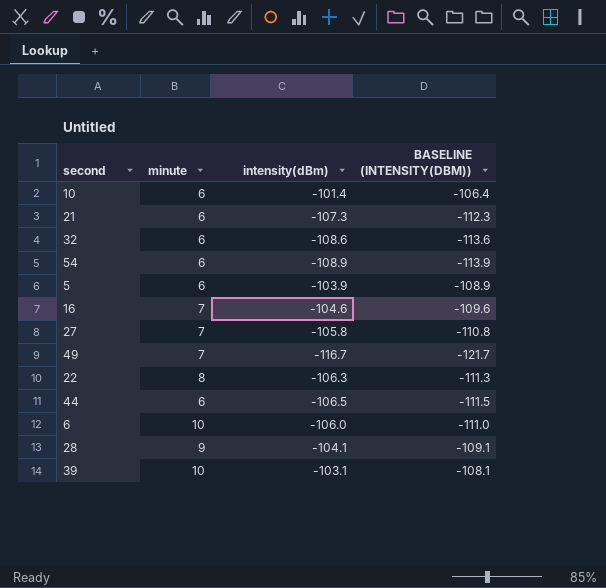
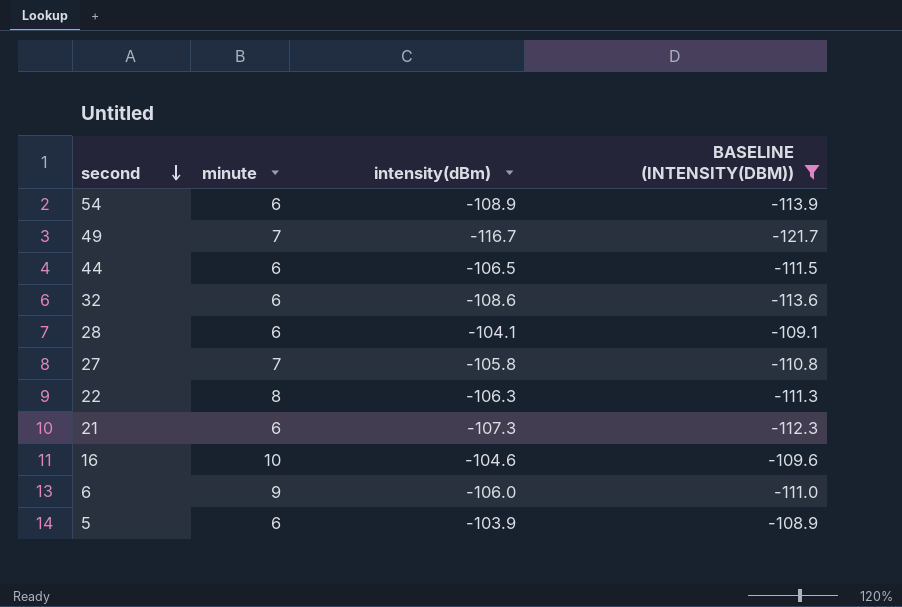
filter: none -> BASELINE (INTENSITY(DBM)) <= -108.9
row order: none -> second descending
28 | minute: 9 -> 6
16 | minute: 7 -> 10
6 | minute: 10 -> 9

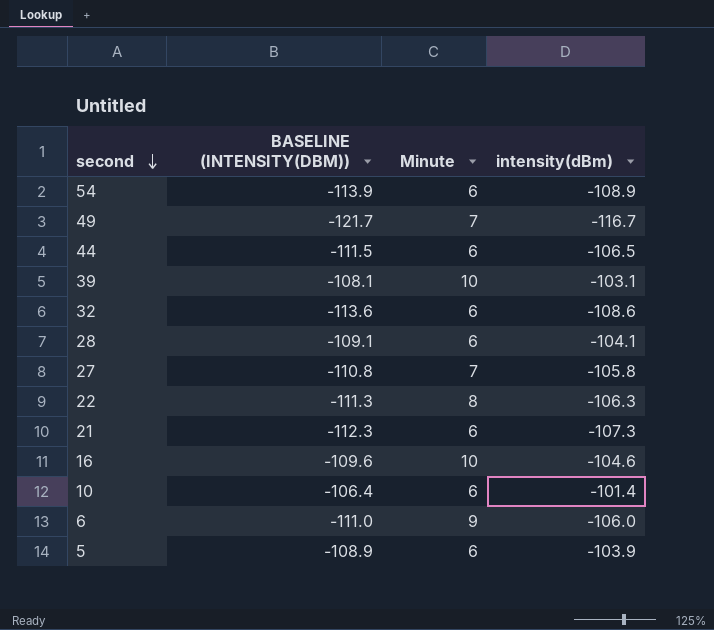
filter: BASELINE (INTENSITY(DBM)) <= -108.9 -> none
column BASELINE (INTENSITY(DBM)) | position: 4 -> 2
column name: minute -> Minute

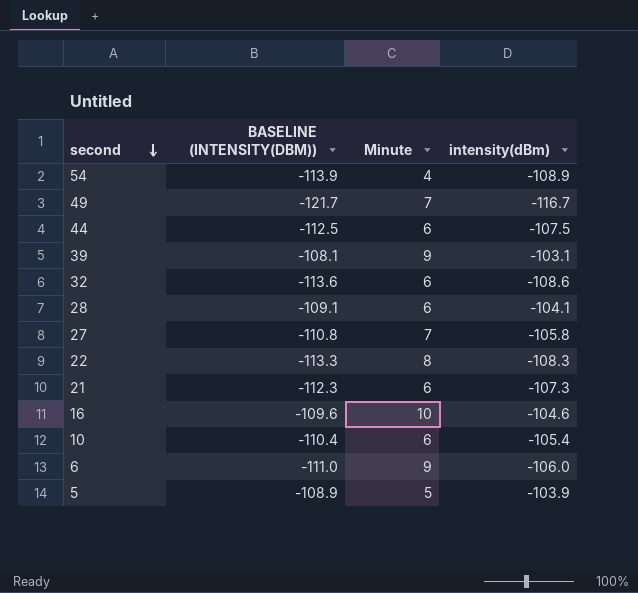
54 | Minute: 6 -> 4
44 | BASELINE (INTENSITY(DBM)): -111.5 -> -112.5
44 | intensity(dBm): -106.5 -> -107.5
39 | Minute: 10 -> 9
22 | BASELINE (INTENSITY(DBM)): -111.3 -> -113.3
22 | intensity(dBm): -106.3 -> -108.3
10 | BASELINE (INTENSITY(DBM)): -106.4 -> -110.4
10 | intensity(dBm): -101.4 -> -105.4
5 | Minute: 6 -> 5

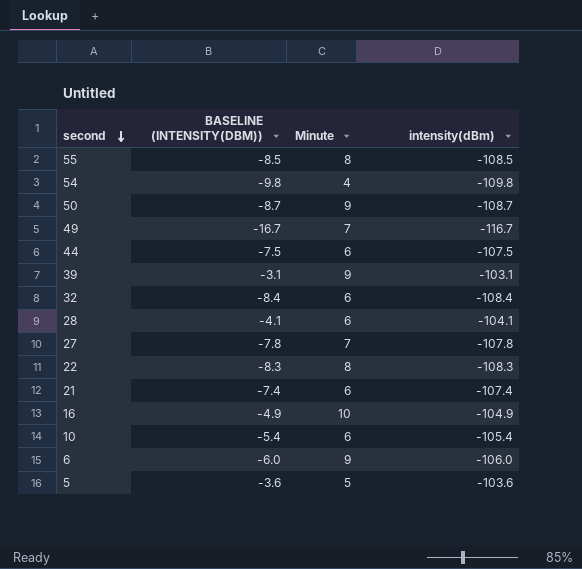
column BASELINE (INTENSITY(DBM)) | formula: [intensity(dBm)] - 5 -> [intensity(dBm)] + 100
row 55: none -> -8.5 | 8 | -108.5
54 | intensity(dBm): -108.9 -> -109.8
row 50: none -> -8.7 | 9 | -108.7
32 | intensity(dBm): -108.6 -> -108.4
27 | intensity(dBm): -105.8 -> -107.8
21 | intensity(dBm): -107.3 -> -107.4
16 | intensity(dBm): -104.6 -> -104.9
5 | intensity(dBm): -103.9 -> -103.6

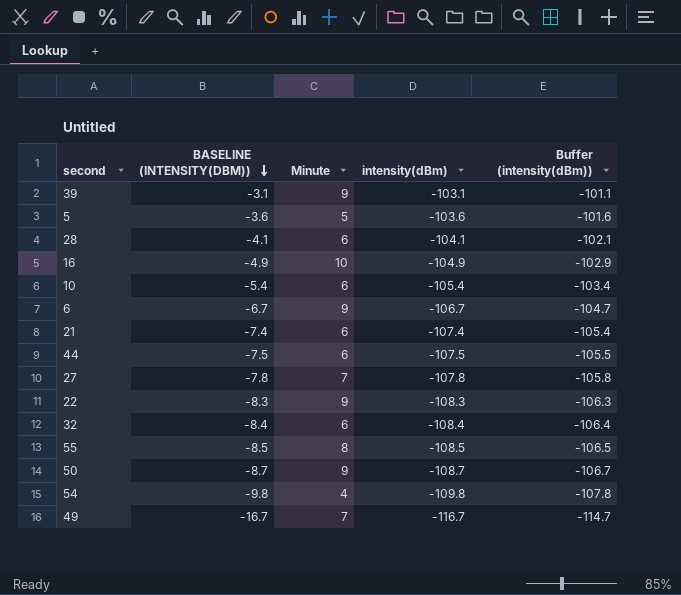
row order: second descending -> BASELINE (INTENSITY(DBM)) descending
column Buffer (intensity(dBm)) | formula: none -> [intensity(dBm)] + 2
6 | BASELINE (INTENSITY(DBM)): -6.0 -> -6.7
6 | intensity(dBm): -106.0 -> -106.7
22 | Minute: 8 -> 9

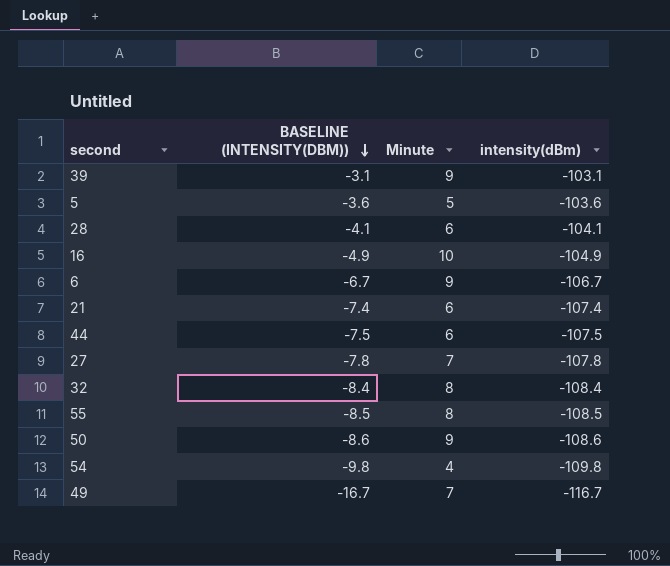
column Buffer (intensity(dBm)) | formula: [intensity(dBm)] + 2 -> none
row 10: -5.4 | 6 | -105.4 | -103.4 -> none
row 22: -8.3 | 9 | -108.3 | -106.3 -> none
32 | Minute: 6 -> 8
50 | BASELINE (INTENSITY(DBM)): -8.7 -> -8.6
50 | intensity(dBm): -108.7 -> -108.6

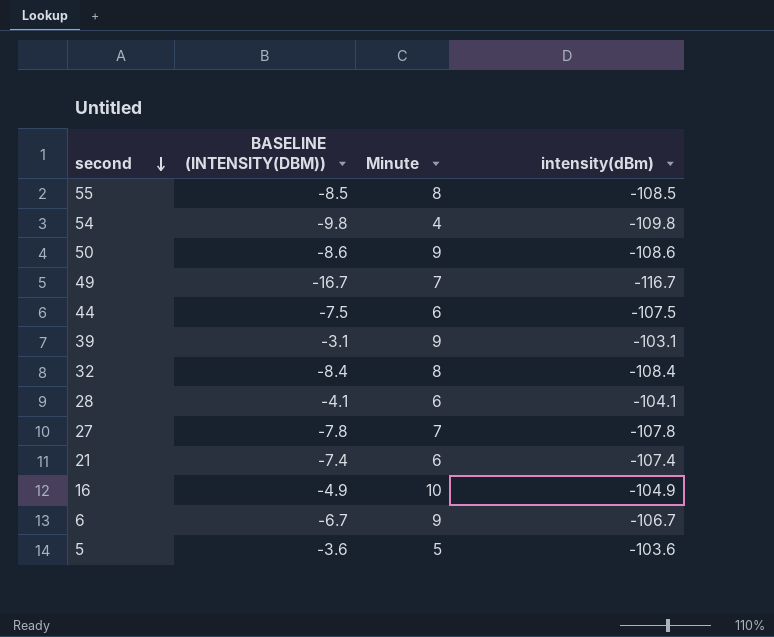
row order: BASELINE (INTENSITY(DBM)) descending -> second descending

